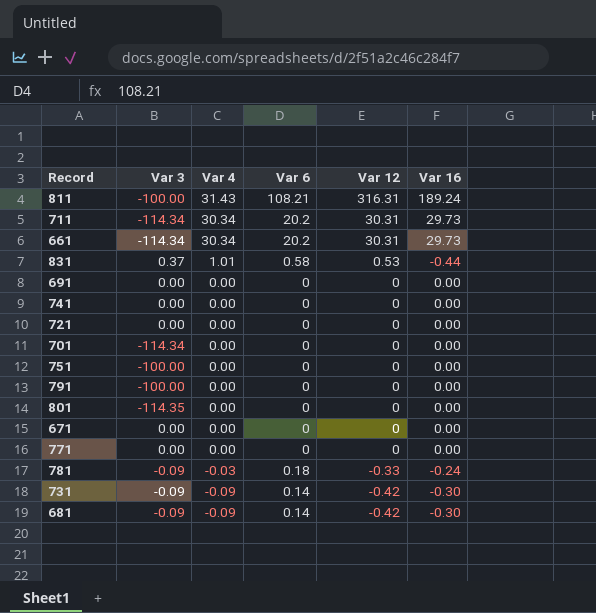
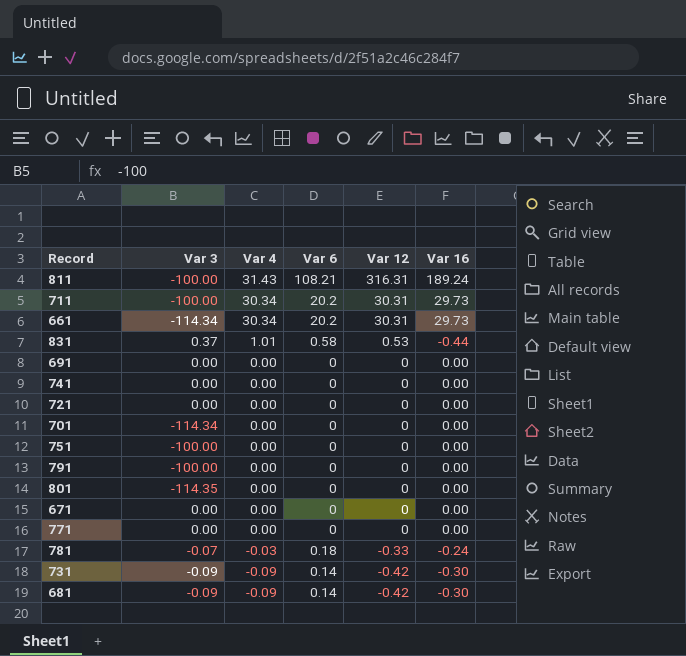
711 | Var 3: -114.34 -> -100.00
781 | Var 3: -0.09 -> -0.07

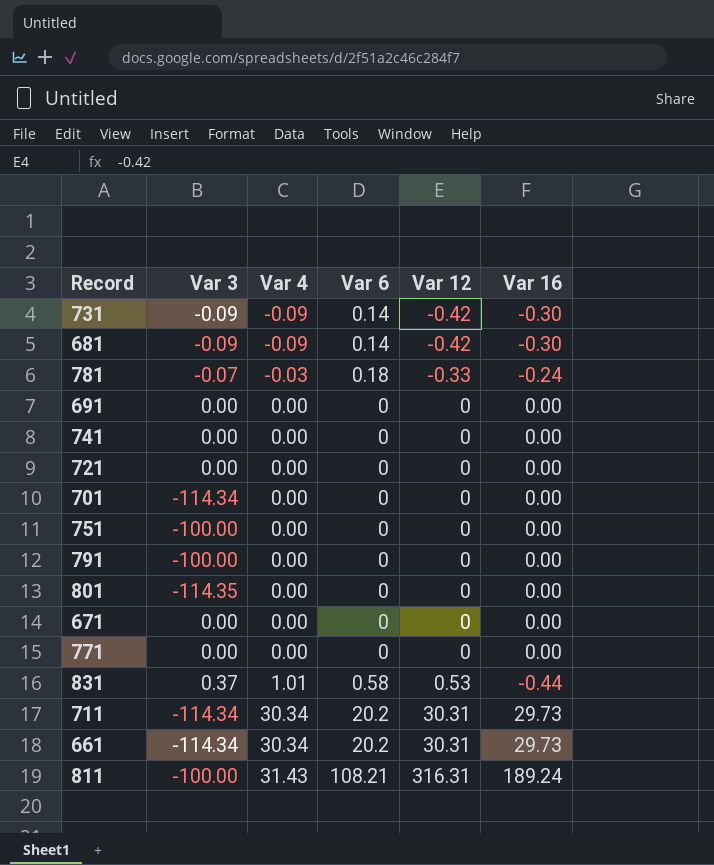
row order: Var 4 descending -> Var 4 ascending
711 | Var 3: -100.00 -> -114.34

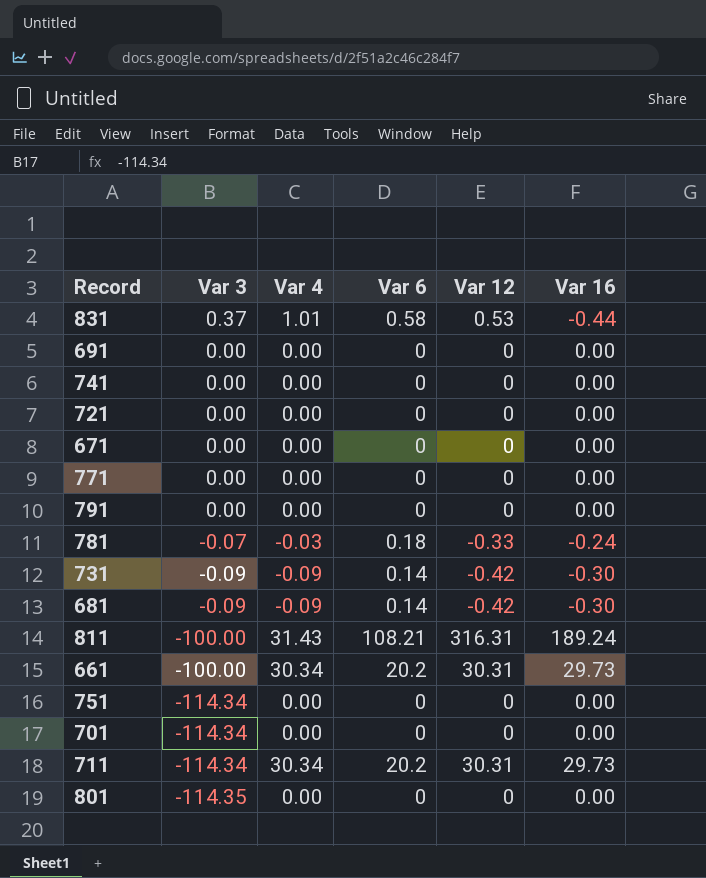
row order: Var 4 ascending -> Var 3 descending
791 | Var 3: -100.00 -> 0.00
661 | Var 3: -114.34 -> -100.00
751 | Var 3: -100.00 -> -114.34

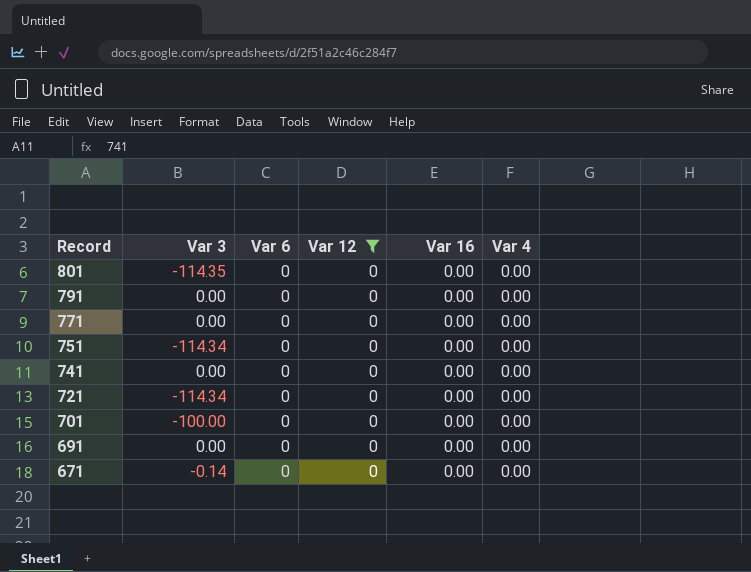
filter: none -> Var 12 = 0
row order: Var 3 descending -> Record descending
column Var 4 | position: 3 -> 6
721 | Var 3: 0.00 -> -114.34
701 | Var 3: -114.34 -> -100.00
671 | Var 3: 0.00 -> -0.14

